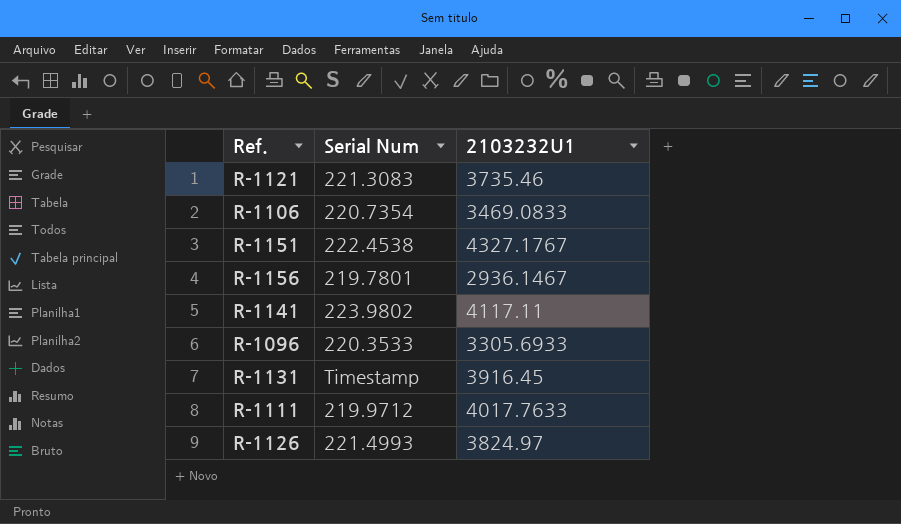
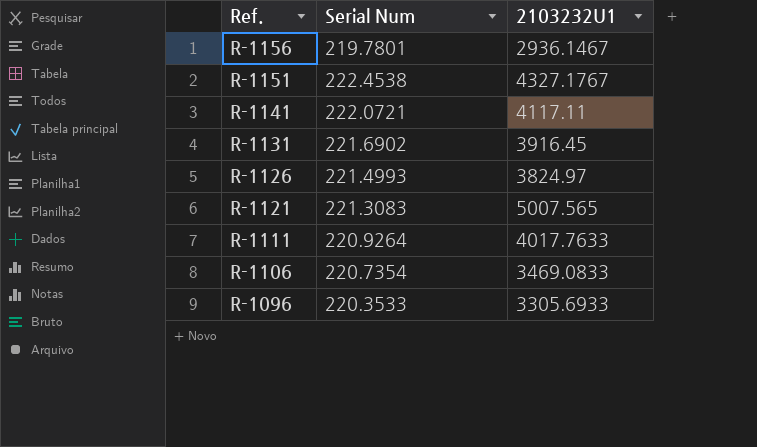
row order: none -> Ref. descending
R-1141 | Serial Num: 223.9802 -> 222.0721
R-1131 | Serial Num: Timestamp -> 221.6902
R-1121 | 2103232U1: 3735.46 -> 5007.565
R-1111 | Serial Num: 219.9712 -> 220.9264

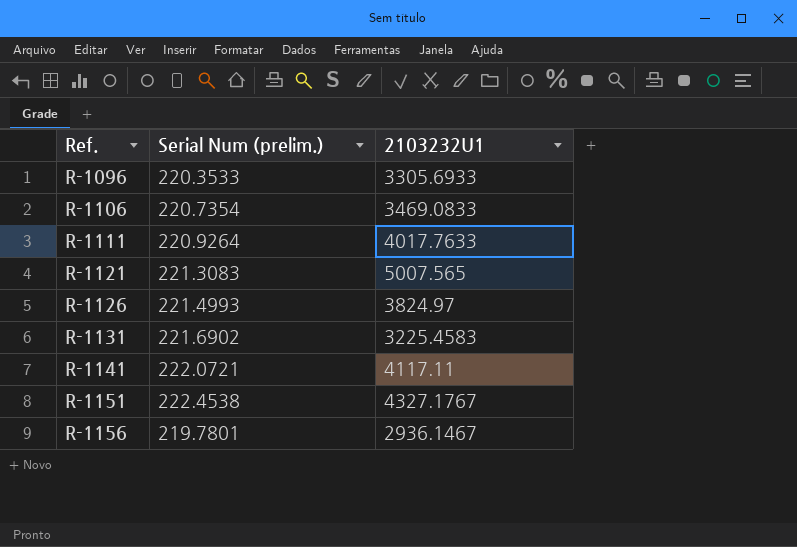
row order: Ref. descending -> Ref. ascending
column name: Serial Num -> Serial Num (prelim.)
R-1131 | 2103232U1: 3916.45 -> 3225.4583

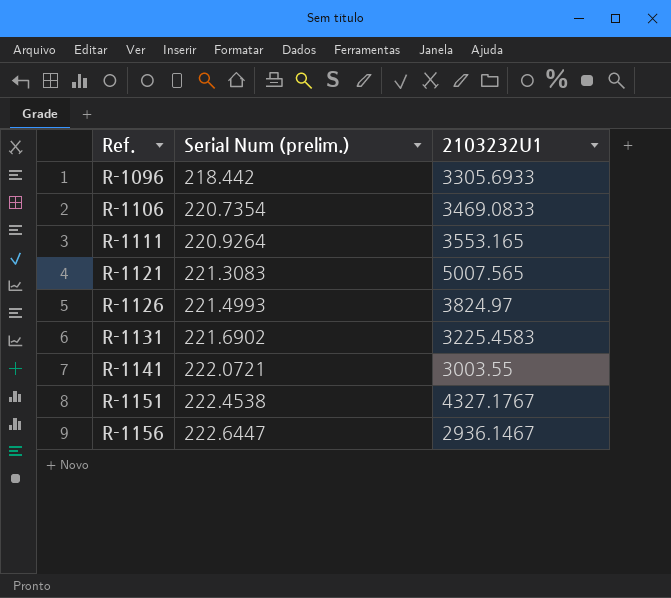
R-1096 | Serial Num (prelim.): 220.3533 -> 218.442
R-1111 | 2103232U1: 4017.7633 -> 3553.165
R-1141 | 2103232U1: 4117.11 -> 3003.55
R-1156 | Serial Num (prelim.): 219.7801 -> 222.6447

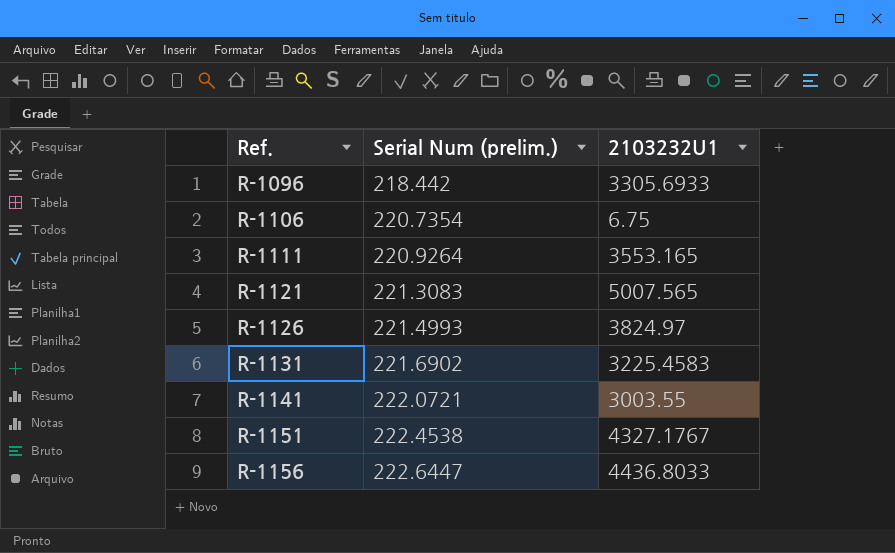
R-1106 | 2103232U1: 3469.0833 -> 6.75
R-1156 | 2103232U1: 2936.1467 -> 4436.8033

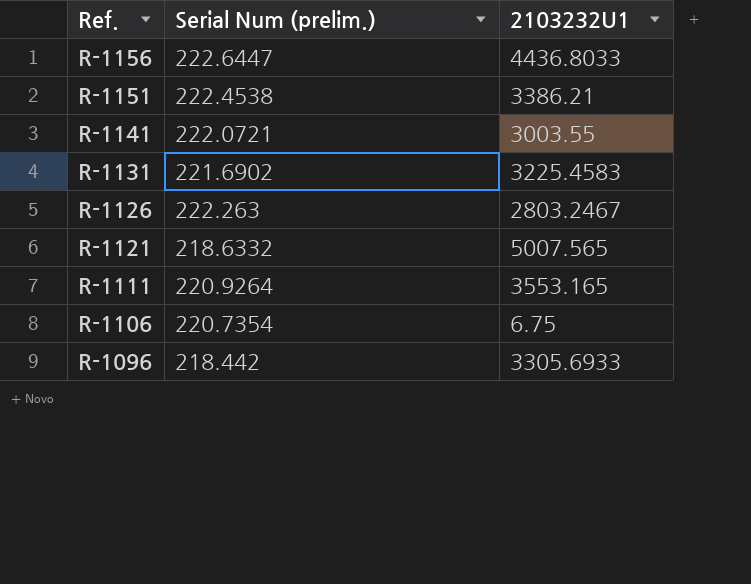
row order: Ref. ascending -> Ref. descending
R-1151 | 2103232U1: 4327.1767 -> 3386.21
R-1126 | Serial Num (prelim.): 221.4993 -> 222.263
R-1126 | 2103232U1: 3824.97 -> 2803.2467
R-1121 | Serial Num (prelim.): 221.3083 -> 218.6332

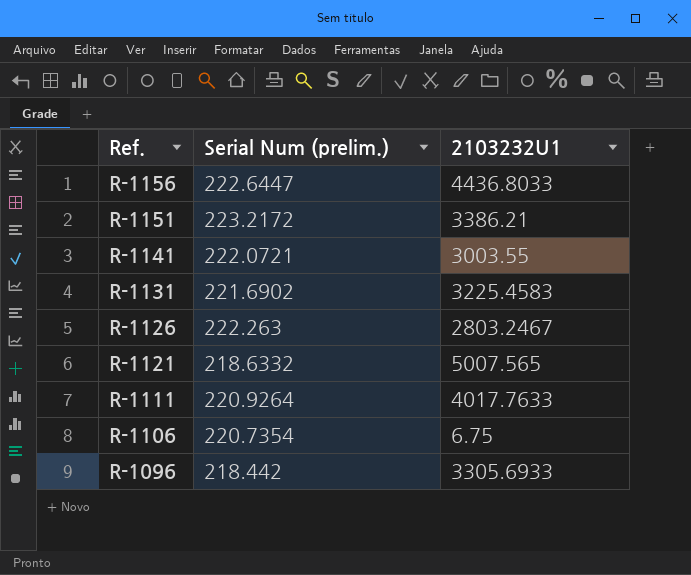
R-1151 | Serial Num (prelim.): 222.4538 -> 223.2172
R-1111 | 2103232U1: 3553.165 -> 4017.7633

